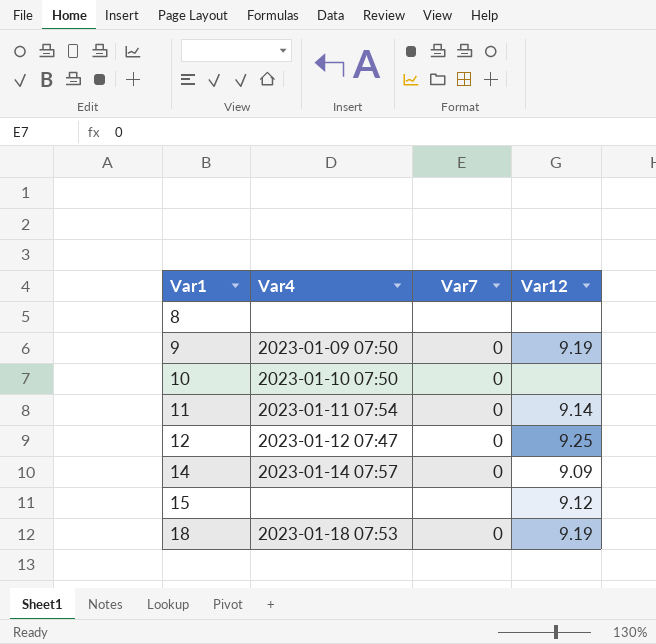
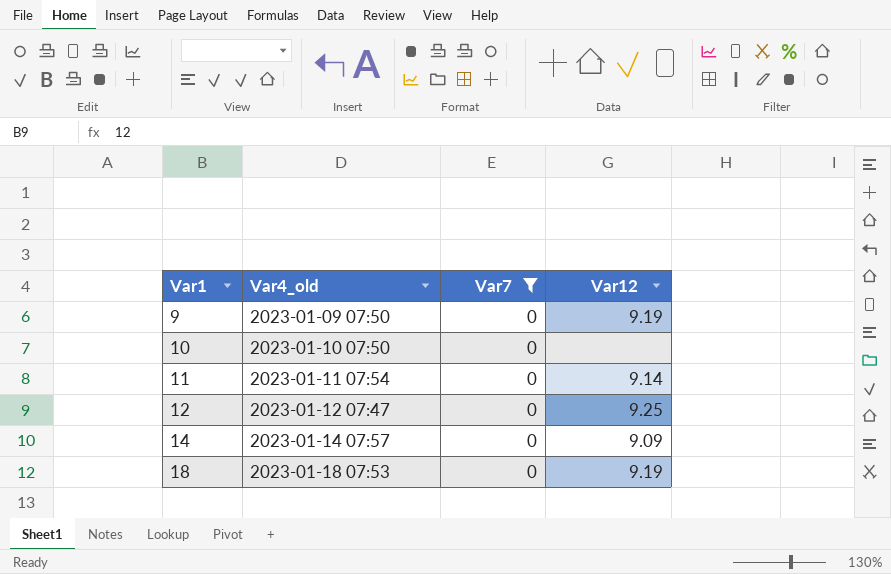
filter: none -> Var7 = 0
column name: Var4 -> Var4_old

